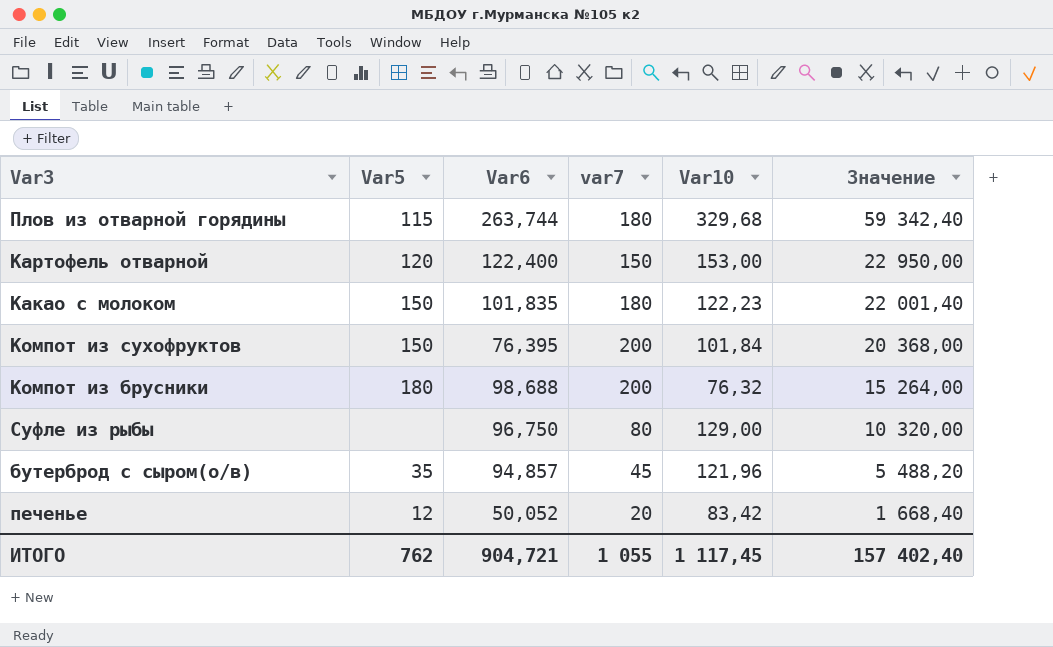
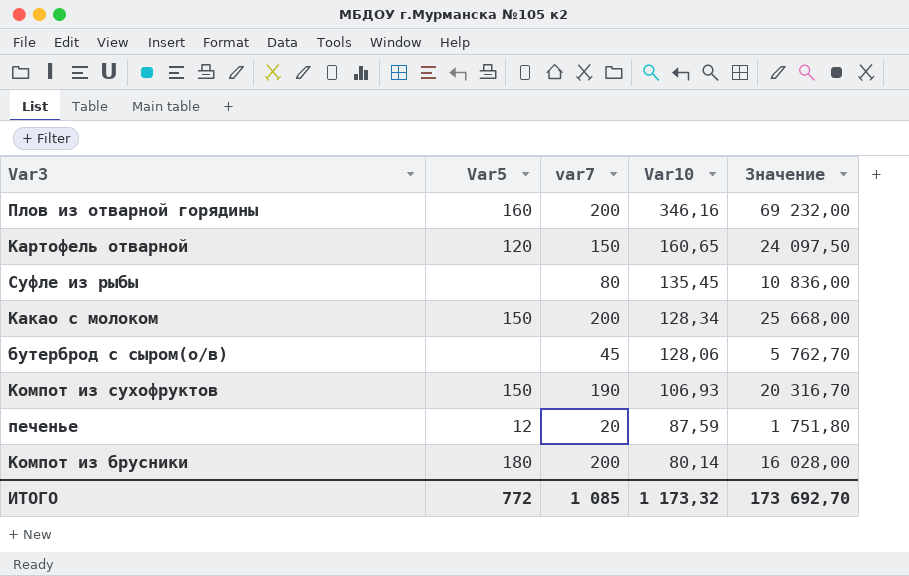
row order: Значение descending -> Var10 descending
column Var6 | position: 3 -> none
Плов из отварной горядины | Var5: 115 -> 160
Плов из отварной горядины | var7: 180 -> 200
Плов из отварной горядины | Var10: 329,68 -> 346,16
Плов из отварной горядины | Значение: 59 342,40 -> 69 232,00
Картофель отварной | Var10: 153,00 -> 160,65
Картофель отварной | Значение: 22 950,00 -> 24 097,50
Суфле из рыбы | Var10: 129,00 -> 135,45
Суфле из рыбы | Значение: 10 320,00 -> 10 836,00
Какао с молоком | var7: 180 -> 200
Какао с молоком | Var10: 122,23 -> 128,34
Какао с молоком | Значение: 22 001,40 -> 25 668,00
бутерброд с сыром(о/в) | Var5: 35 -> none
бутерброд с сыром(о/в) | Var10: 121,96 -> 128,06
бутерброд с сыром(о/в) | Значение: 5 488,20 -> 5 762,70
Компот из сухофруктов | var7: 200 -> 190
Компот из сухофруктов | Var10: 101,84 -> 106,93
Компот из сухофруктов | Значение: 20 368,00 -> 20 316,70
печенье | Var10: 83,42 -> 87,59
печенье | Значение: 1 668,40 -> 1 751,80
Компот из брусники | Var10: 76,32 -> 80,14
Компот из брусники | Значение: 15 264,00 -> 16 028,00
ИТОГО | Var5: 762 -> 772
ИТОГО | var7: 1 055 -> 1 085
ИТОГО | Var10: 1 117,45 -> 1 173,32
ИТОГО | Значение: 157 402,40 -> 173 692,70

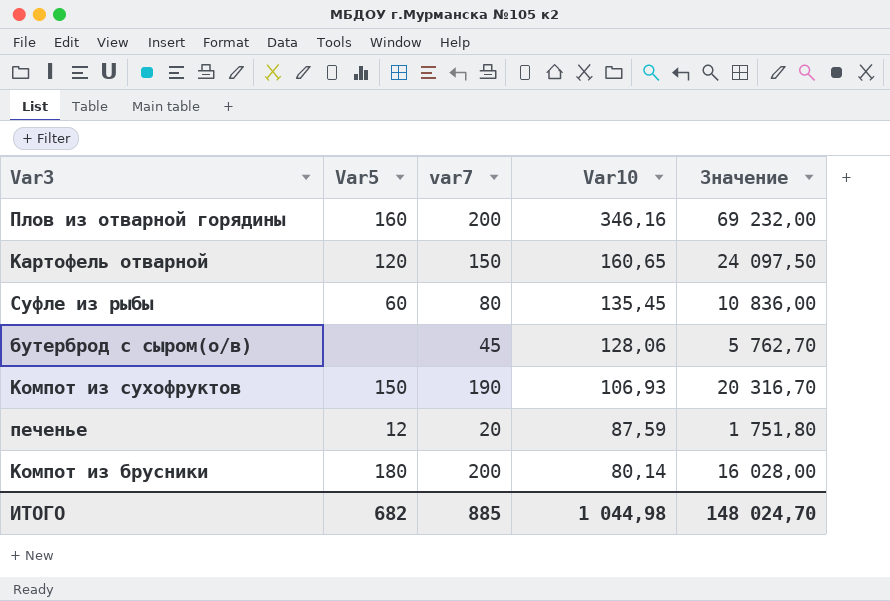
row Какао с молоком: 150 | 200 | 128,34 | 25 668,00 -> none
Суфле из рыбы | Var5: none -> 60
ИТОГО | Var5: 772 -> 682
ИТОГО | var7: 1 085 -> 885
ИТОГО | Var10: 1 173,32 -> 1 044,98
ИТОГО | Значение: 173 692,70 -> 148 024,70

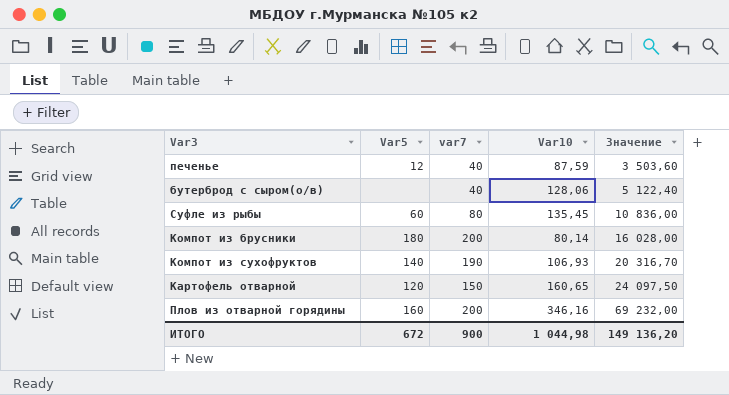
row order: Var10 descending -> Значение ascending
печенье | var7: 20 -> 40
печенье | Значение: 1 751,80 -> 3 503,60
бутерброд с сыром(о/в) | var7: 45 -> 40
бутерброд с сыром(о/в) | Значение: 5 762,70 -> 5 122,40
Компот из сухофруктов | Var5: 150 -> 140
ИТОГО | Var5: 682 -> 672
ИТОГО | var7: 885 -> 900
ИТОГО | Значение: 148 024,70 -> 149 136,20

